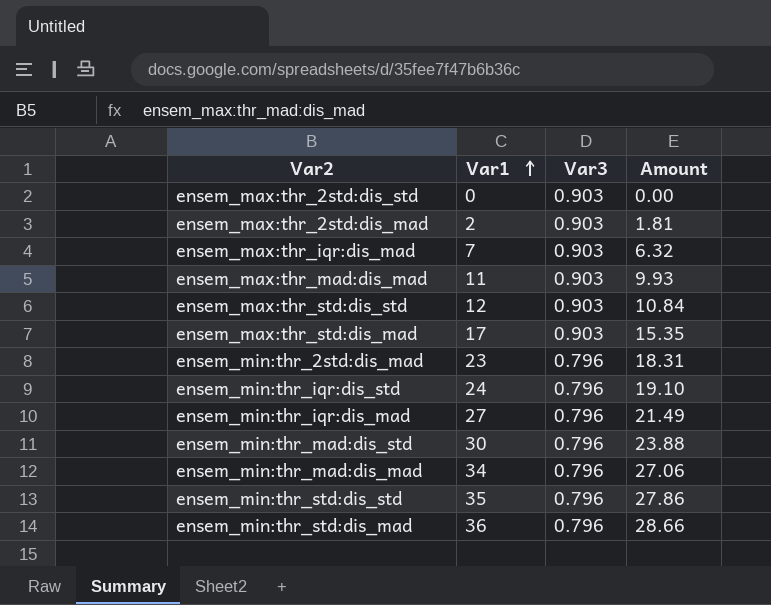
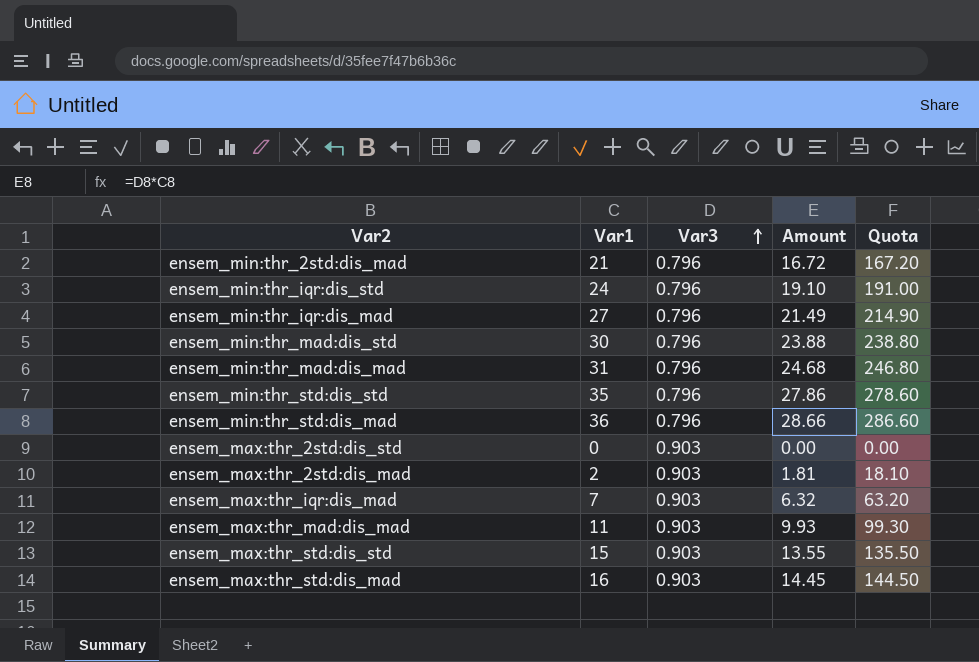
row order: Var1 ascending -> Var3 ascending
column Quota | formula: none -> [Amount] * 10
ensem_min:thr_2std:dis_mad | Var1: 23 -> 21
ensem_min:thr_2std:dis_mad | Amount: 18.31 -> 16.72
ensem_min:thr_mad:dis_mad | Var1: 34 -> 31
ensem_min:thr_mad:dis_mad | Amount: 27.06 -> 24.68
ensem_max:thr_std:dis_std | Var1: 12 -> 15
ensem_max:thr_std:dis_std | Amount: 10.84 -> 13.55
ensem_max:thr_std:dis_mad | Var1: 17 -> 16
ensem_max:thr_std:dis_mad | Amount: 15.35 -> 14.45

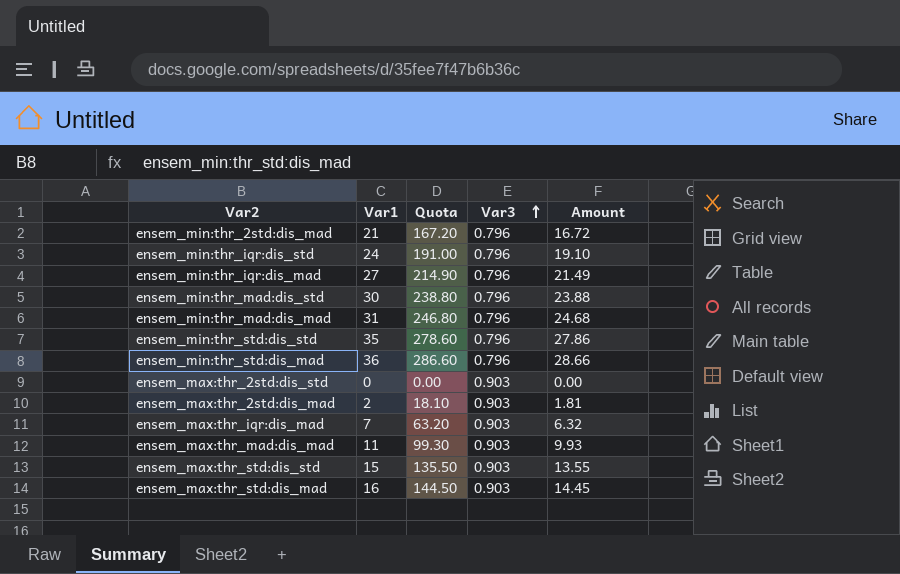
column Quota | position: 5 -> 3

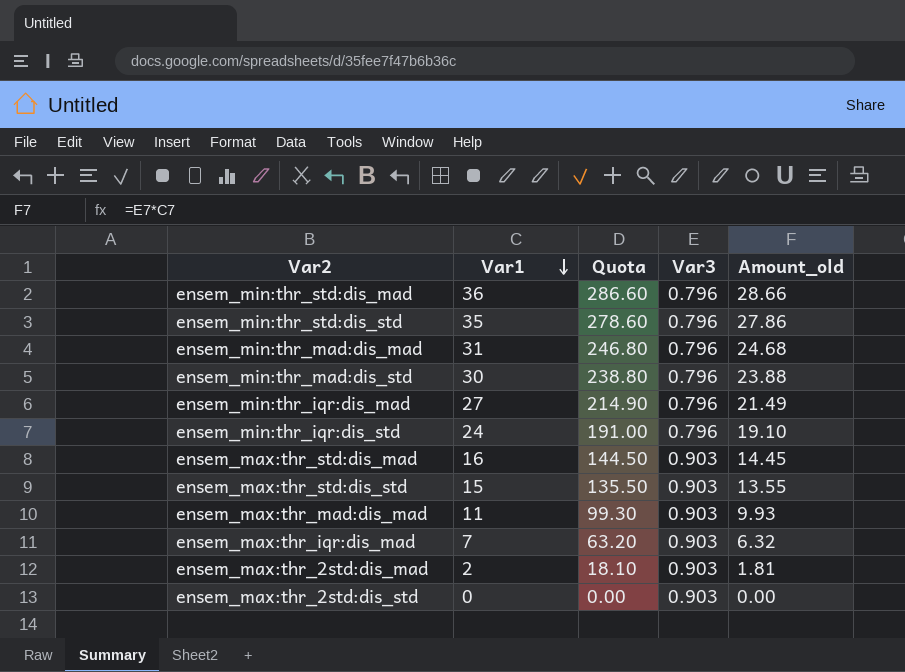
row order: Var3 ascending -> Var1 descending
column name: Amount -> Amount_old
row ensem_min:thr_2std:dis_mad: 21 | 167.20 | 0.796 | 16.72 -> none

